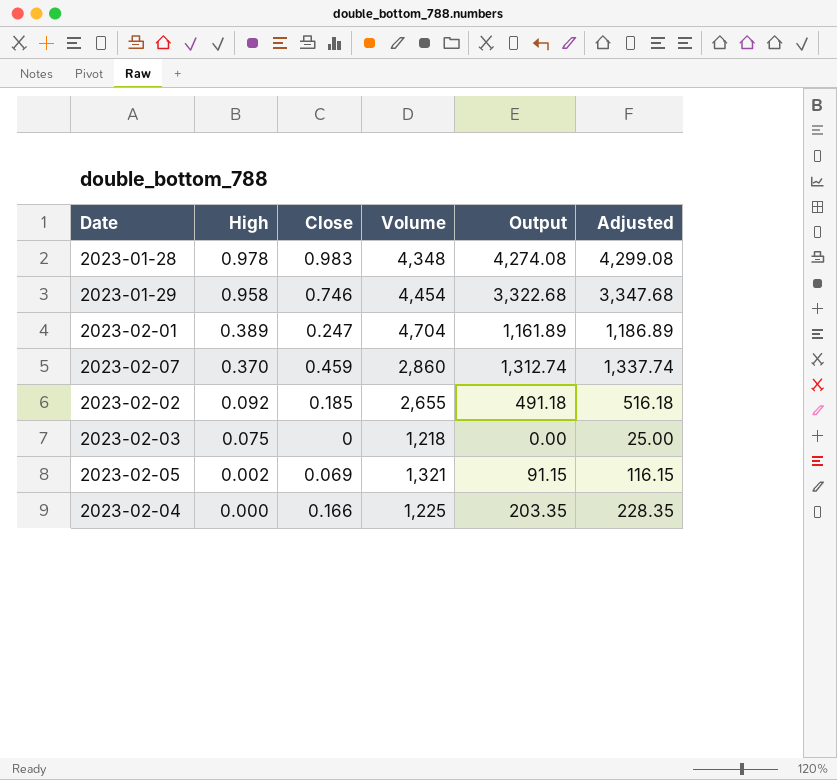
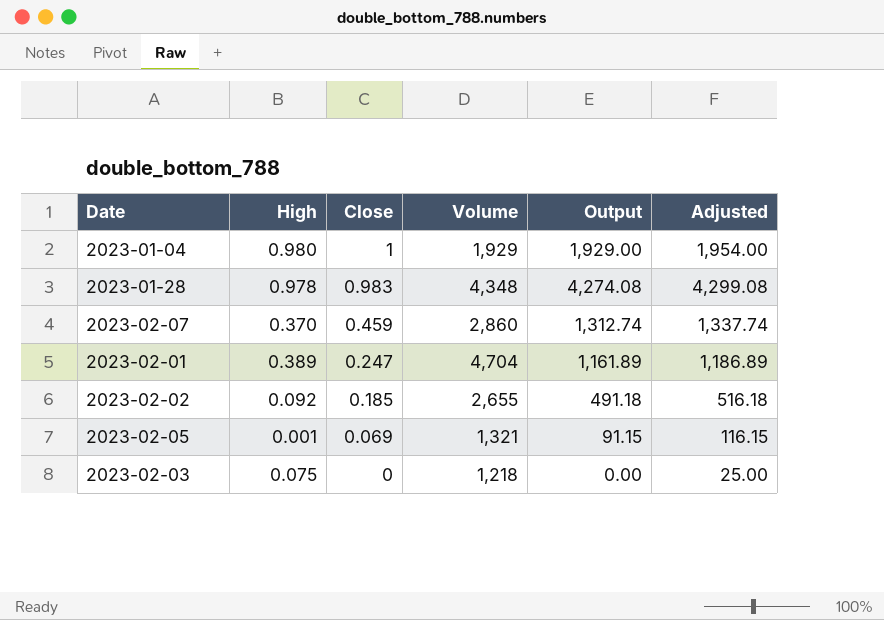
row order: High descending -> Close descending
row 2023-01-29: 0.958 | 0.746 | 4,454 | 3,322.68 | 3,347.68 -> none
row 2023-02-04: 0.000 | 0.166 | 1,225 | 203.35 | 228.35 -> none
row 2023-01-04: none -> 0.980 | 1 | 1,929 | 1,929.00 | 1,954.00
2023-02-05 | High: 0.002 -> 0.001

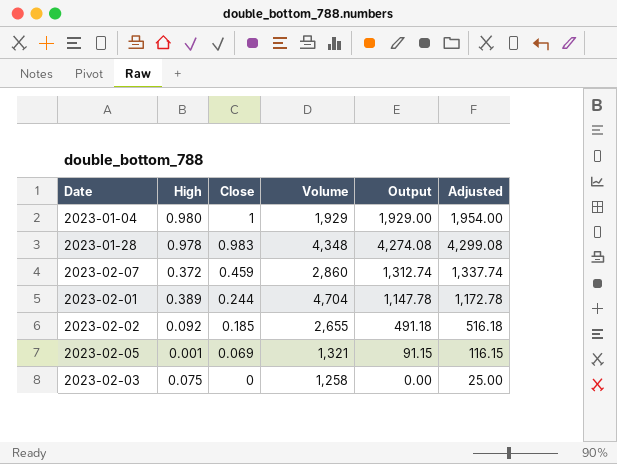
2023-02-07 | High: 0.370 -> 0.372
2023-02-01 | Close: 0.247 -> 0.244
2023-02-01 | Output: 1,161.89 -> 1,147.78
2023-02-01 | Adjusted: 1,186.89 -> 1,172.78
2023-02-03 | Volume: 1,218 -> 1,258

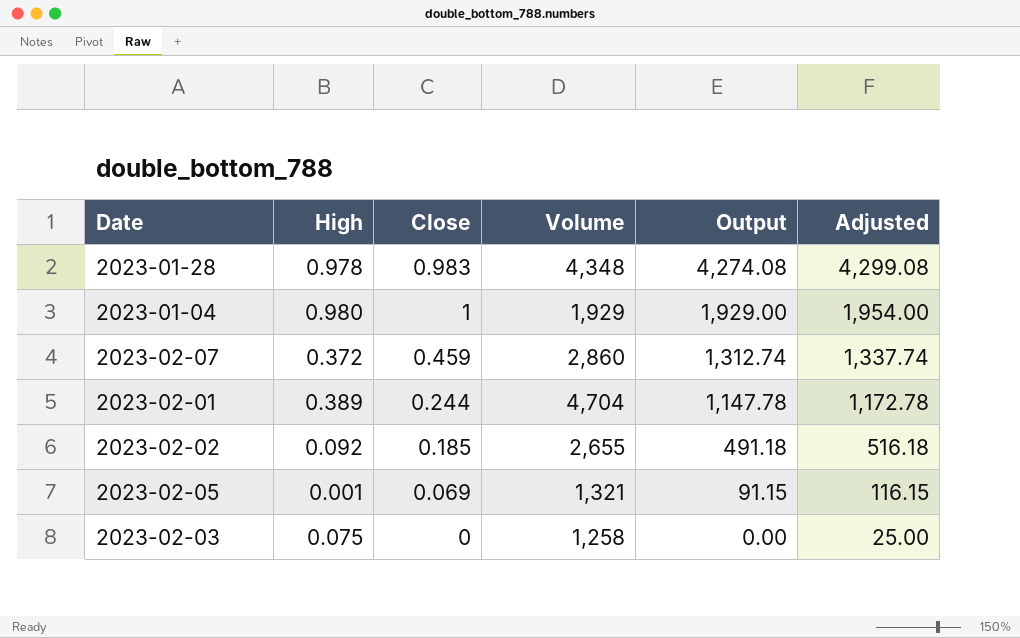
row order: Close descending -> Output descending

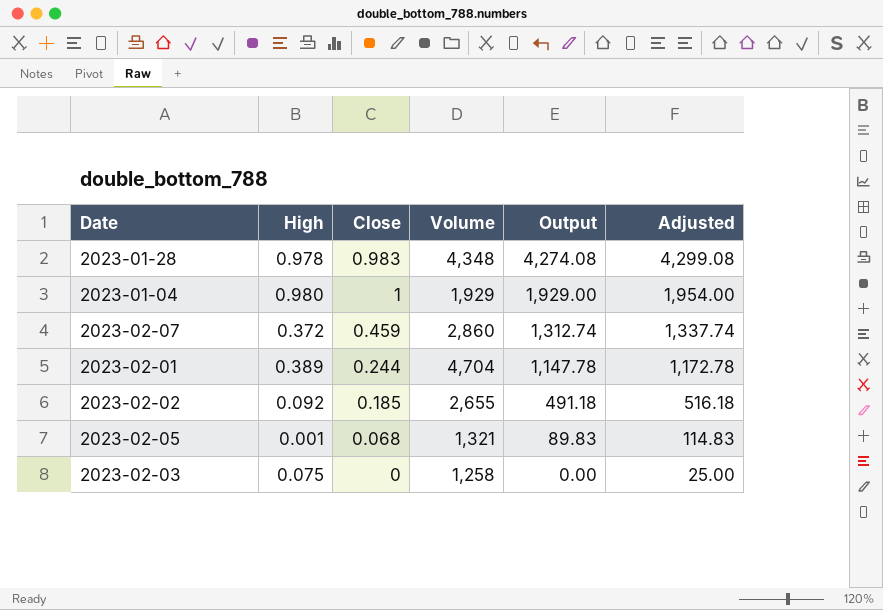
2023-02-05 | Close: 0.069 -> 0.068
2023-02-05 | Output: 91.15 -> 89.83
2023-02-05 | Adjusted: 116.15 -> 114.83

